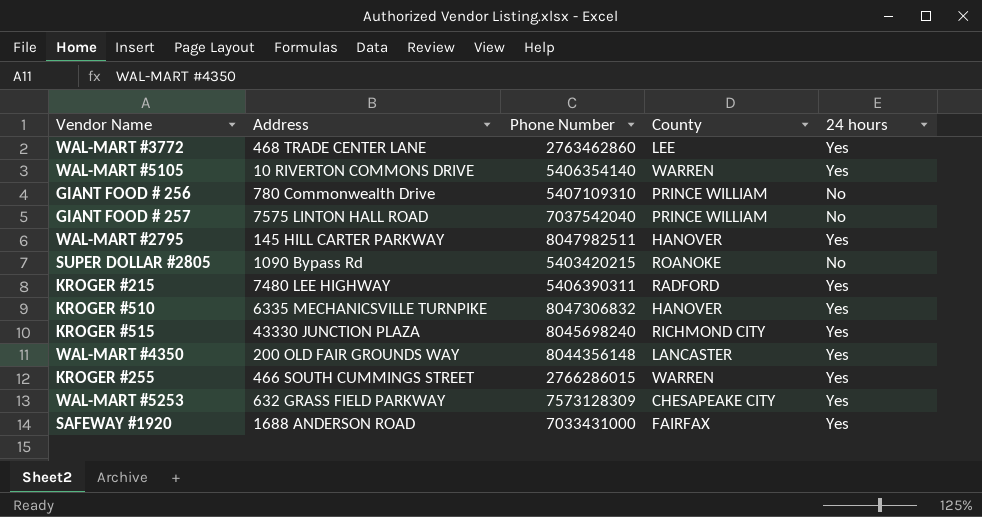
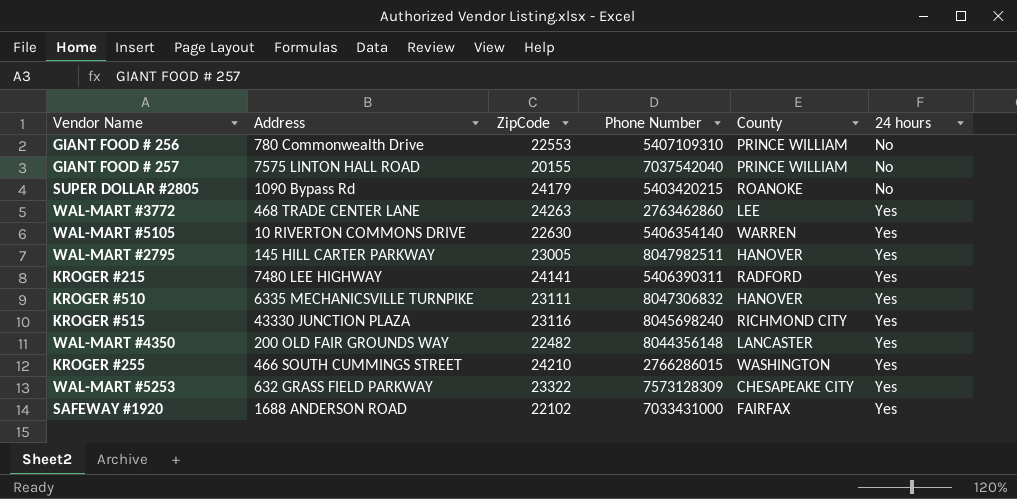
row order: none -> 24 hours ascending
column ZipCode | position: none -> 3
KROGER #255 | County: WARREN -> WASHINGTON

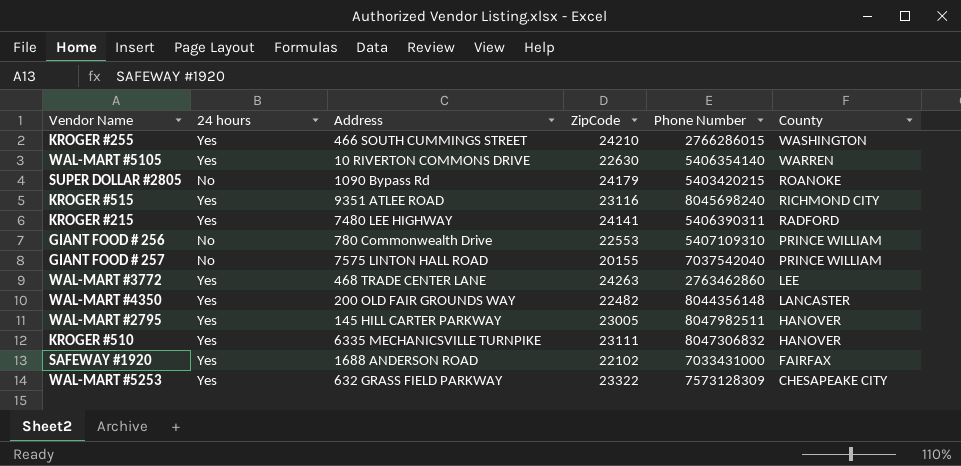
row order: 24 hours ascending -> County descending
column 24 hours | position: 6 -> 2
KROGER #515 | Address: 43330 JUNCTION PLAZA -> 9351 ATLEE ROAD

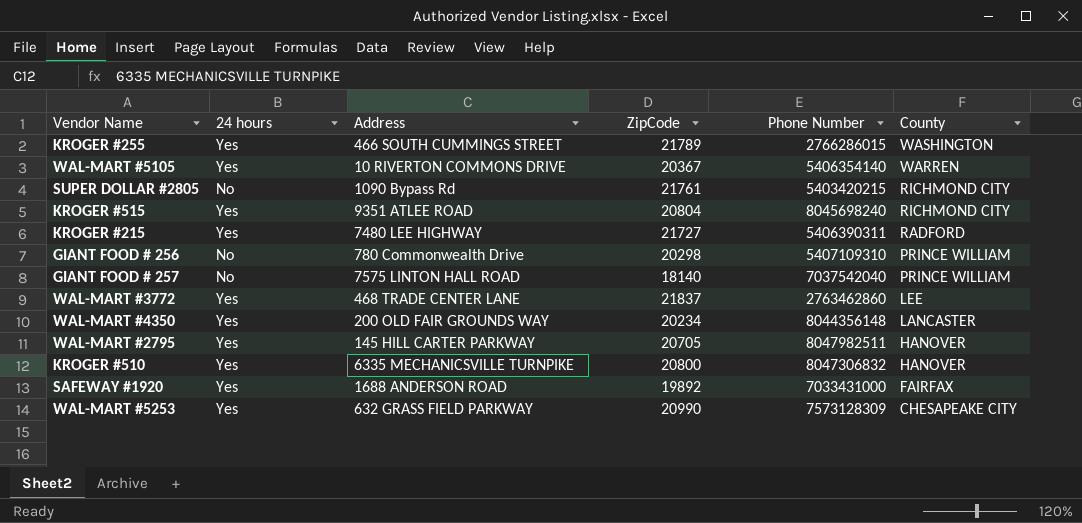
KROGER #255 | ZipCode: 24210 -> 21789
WAL-MART #5105 | ZipCode: 22630 -> 20367
SUPER DOLLAR #2805 | ZipCode: 24179 -> 21761
SUPER DOLLAR #2805 | County: ROANOKE -> RICHMOND CITY
KROGER #515 | ZipCode: 23116 -> 20804
KROGER #215 | ZipCode: 24141 -> 21727
GIANT FOOD # 256 | ZipCode: 22553 -> 20298
GIANT FOOD # 257 | ZipCode: 20155 -> 18140
WAL-MART #3772 | ZipCode: 24263 -> 21837
WAL-MART #4350 | ZipCode: 22482 -> 20234
WAL-MART #2795 | ZipCode: 23005 -> 20705
KROGER #510 | ZipCode: 23111 -> 20800
SAFEWAY #1920 | ZipCode: 22102 -> 19892
WAL-MART #5253 | ZipCode: 23322 -> 20990

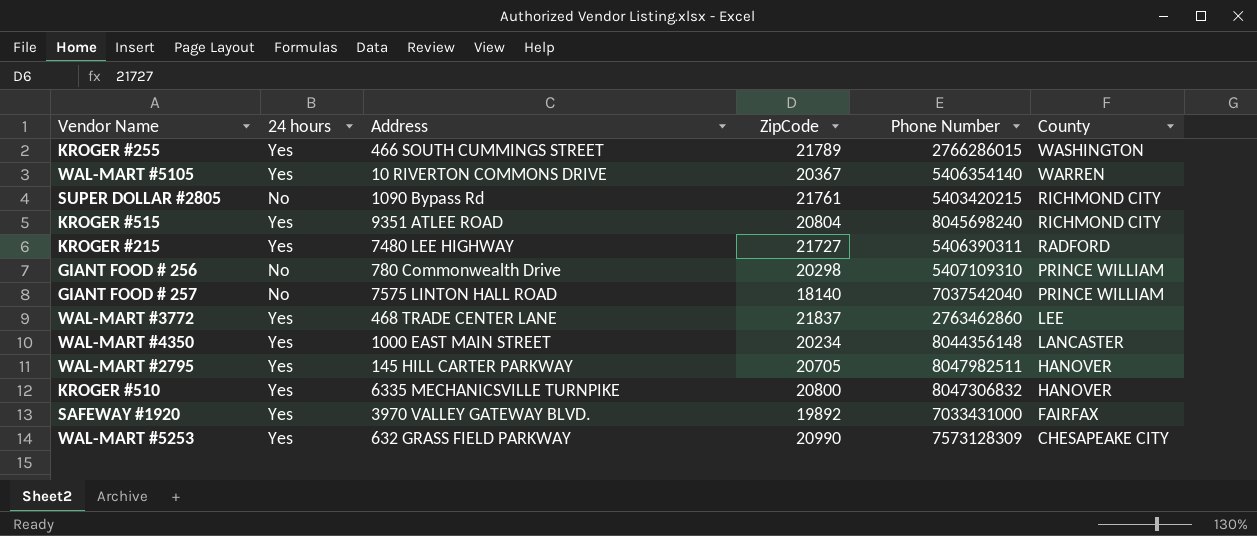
WAL-MART #4350 | Address: 200 OLD FAIR GROUNDS WAY -> 1000 EAST MAIN STREET
SAFEWAY #1920 | Address: 1688 ANDERSON ROAD -> 3970 VALLEY GATEWAY BLVD.

